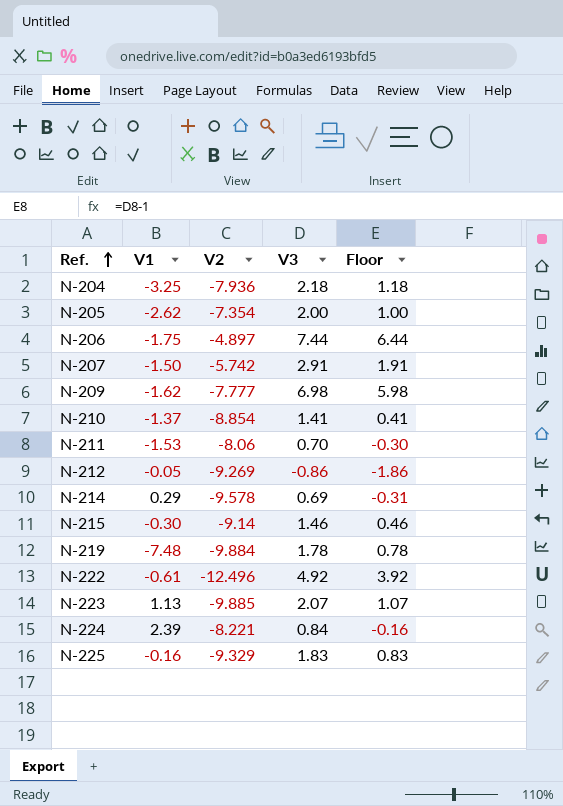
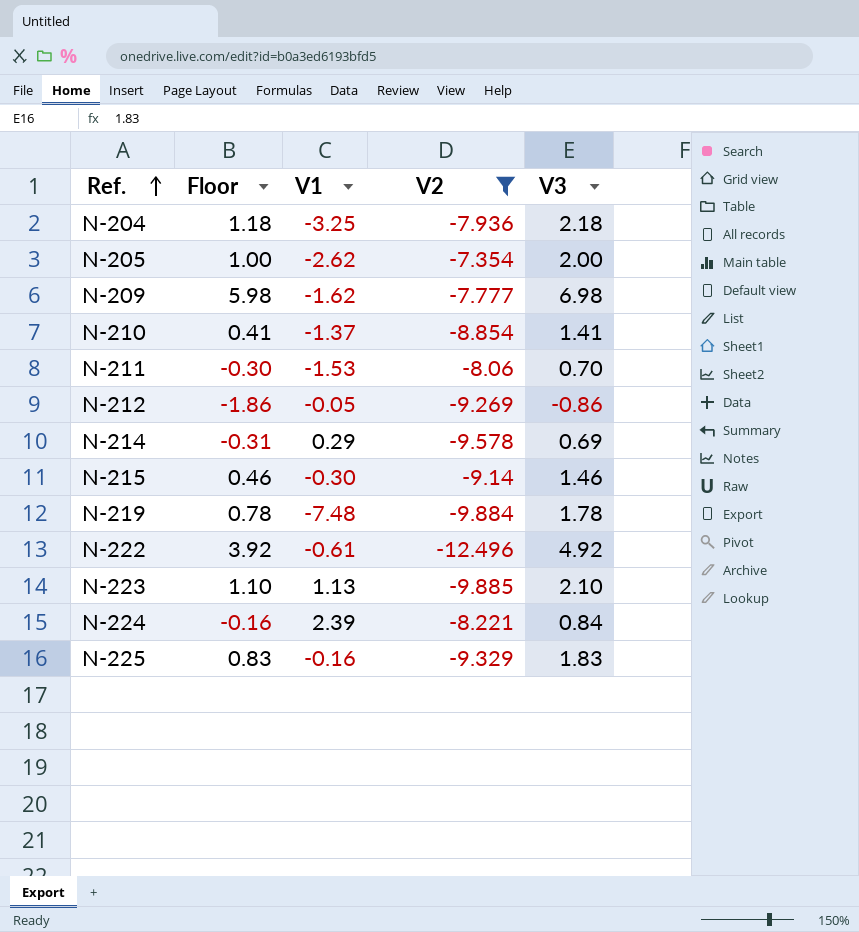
filter: none -> V2 <= -7.354
column Floor | position: 5 -> 2
N-223 | Floor: 1.07 -> 1.10
N-223 | V3: 2.07 -> 2.10

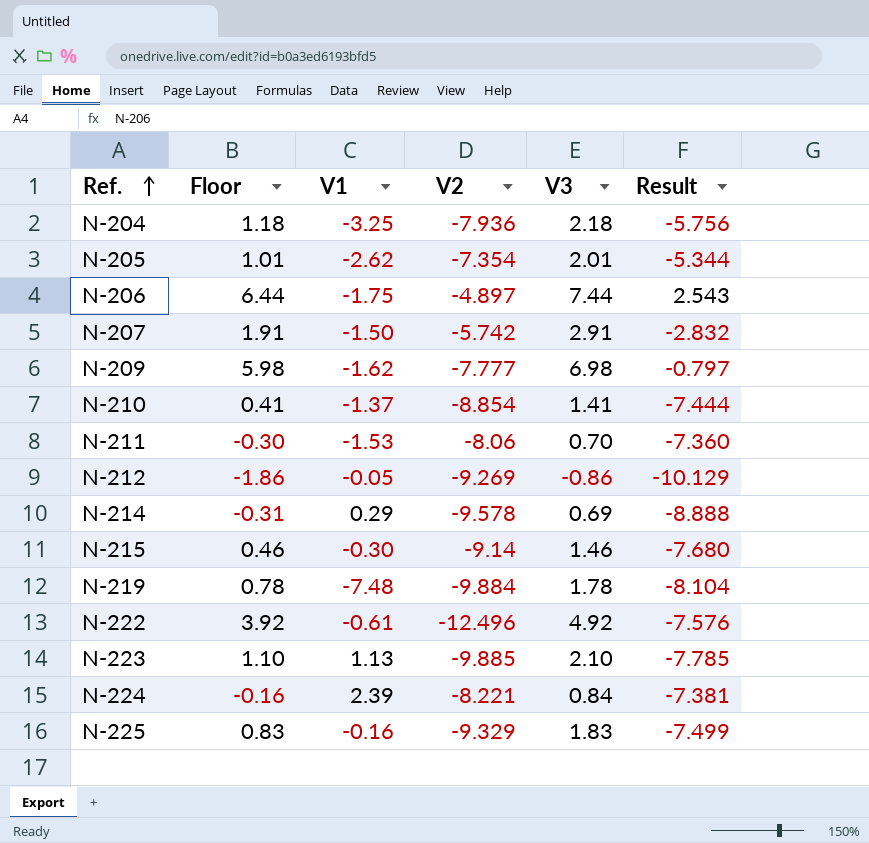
filter: V2 <= -7.354 -> none
column Result | formula: none -> [V2] + [V3]
N-205 | Floor: 1.00 -> 1.01
N-205 | V3: 2.00 -> 2.01

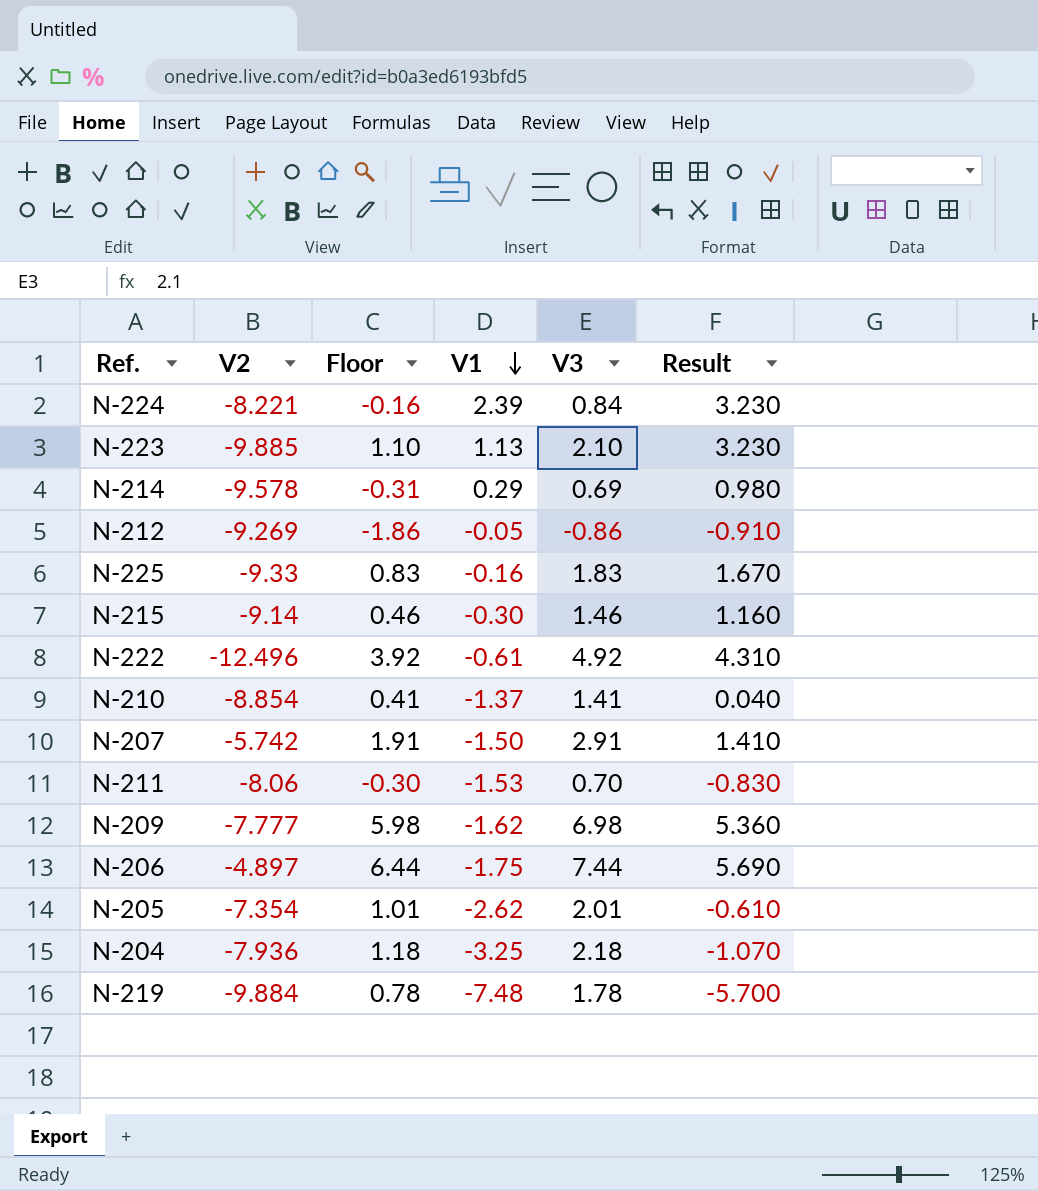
row order: Ref. ascending -> V1 descending
column V2 | position: 4 -> 2
column Result | formula: [V2] + [V3] -> [V1] + [V3]
N-225 | V2: -9.329 -> -9.33

